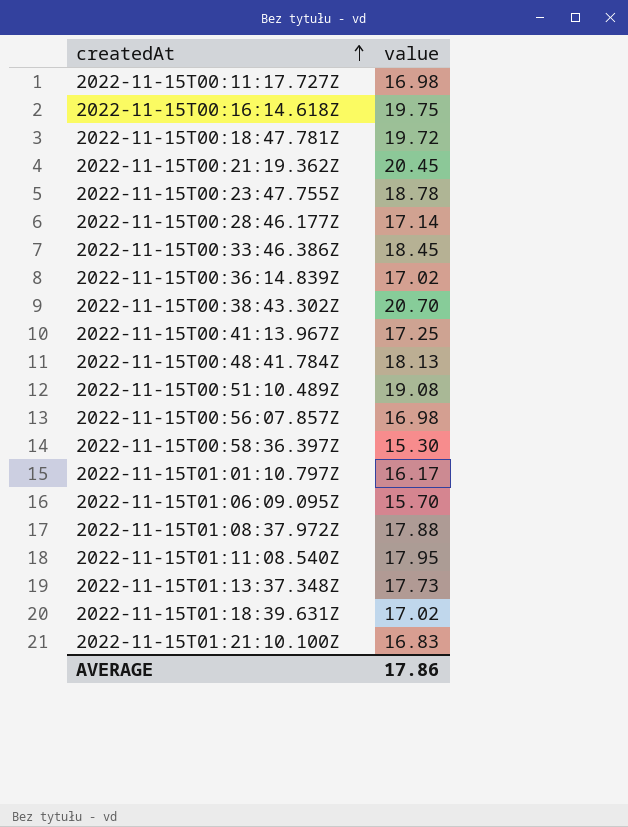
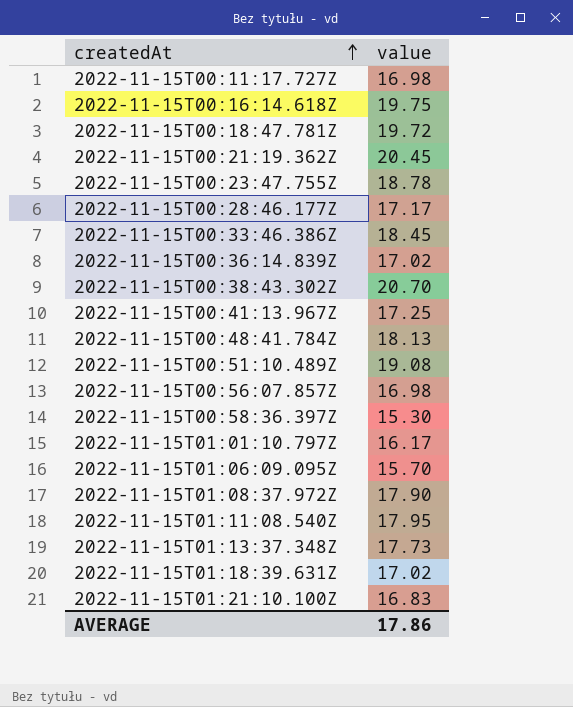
2022-11-15T00:28:46.177Z | value: 17.14 -> 17.17
2022-11-15T01:08:37.972Z | value: 17.88 -> 17.90

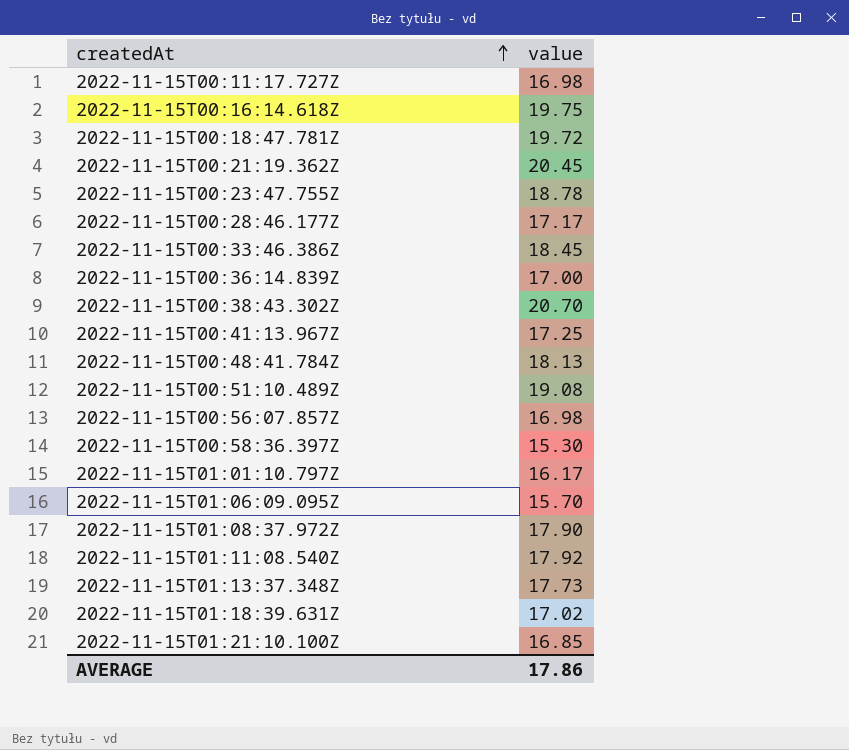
2022-11-15T00:36:14.839Z | value: 17.02 -> 17.00
2022-11-15T01:11:08.540Z | value: 17.95 -> 17.92
2022-11-15T01:21:10.100Z | value: 16.83 -> 16.85

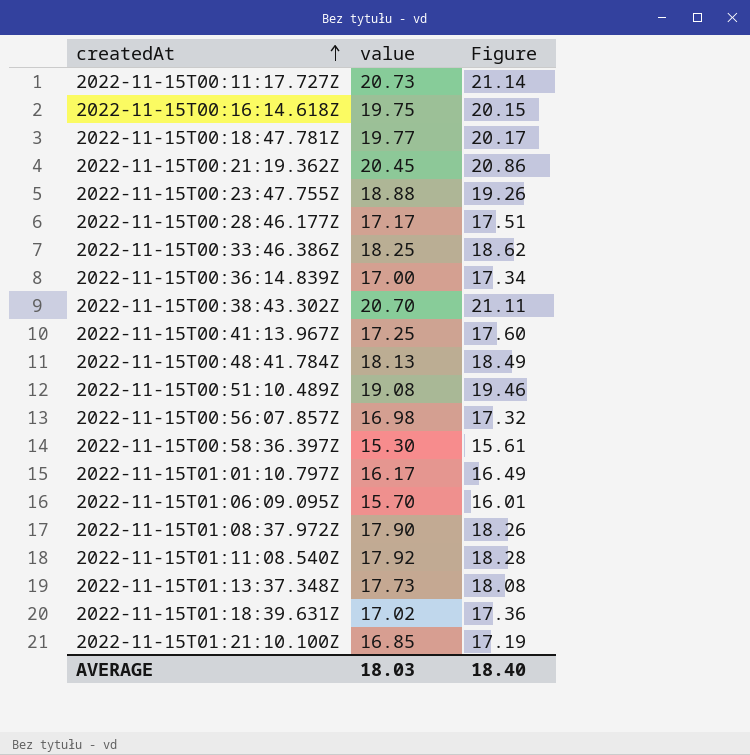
column Figure | formula: none -> [value] * 1.02
2022-11-15T00:11:17.727Z | value: 16.98 -> 20.73
2022-11-15T00:18:47.781Z | value: 19.72 -> 19.77
2022-11-15T00:23:47.755Z | value: 18.78 -> 18.88
2022-11-15T00:33:46.386Z | value: 18.45 -> 18.25
AVERAGE | value: 17.86 -> 18.03

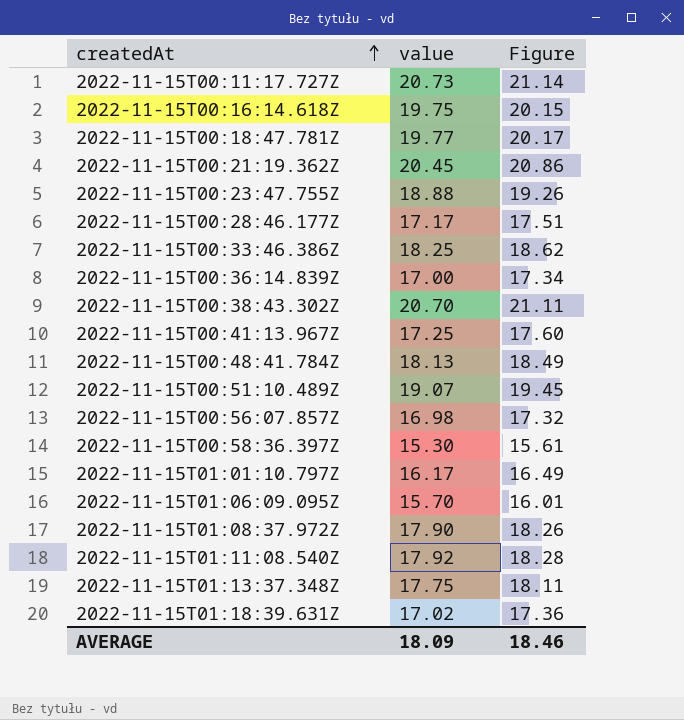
row 2022-11-15T01:21:10.100Z: 16.85 | 17.19 -> none
2022-11-15T00:51:10.489Z | value: 19.08 -> 19.07
2022-11-15T00:51:10.489Z | Figure: 19.46 -> 19.45
2022-11-15T01:13:37.348Z | value: 17.73 -> 17.75
2022-11-15T01:13:37.348Z | Figure: 18.08 -> 18.11
AVERAGE | value: 18.03 -> 18.09
AVERAGE | Figure: 18.40 -> 18.46

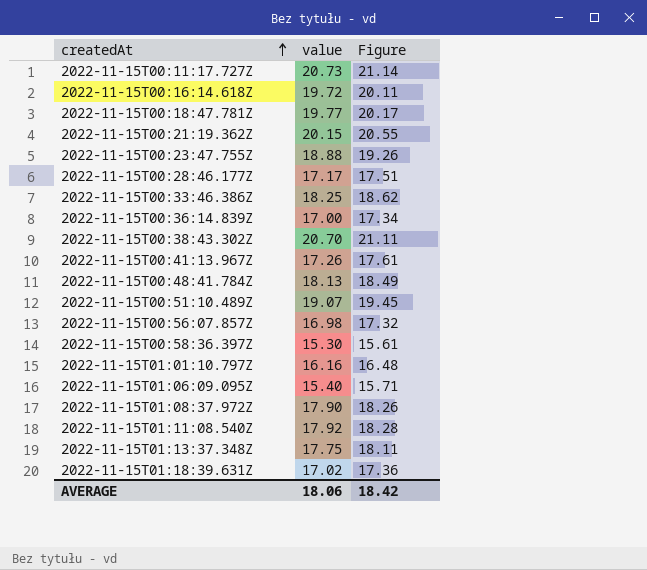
2022-11-15T00:16:14.618Z | value: 19.75 -> 19.72
2022-11-15T00:16:14.618Z | Figure: 20.15 -> 20.11
2022-11-15T00:21:19.362Z | value: 20.45 -> 20.15
2022-11-15T00:21:19.362Z | Figure: 20.86 -> 20.55
2022-11-15T00:41:13.967Z | value: 17.25 -> 17.26
2022-11-15T00:41:13.967Z | Figure: 17.60 -> 17.61
2022-11-15T01:01:10.797Z | value: 16.17 -> 16.16
2022-11-15T01:01:10.797Z | Figure: 16.49 -> 16.48
2022-11-15T01:06:09.095Z | value: 15.70 -> 15.40
2022-11-15T01:06:09.095Z | Figure: 16.01 -> 15.71
AVERAGE | value: 18.09 -> 18.06
AVERAGE | Figure: 18.46 -> 18.42

